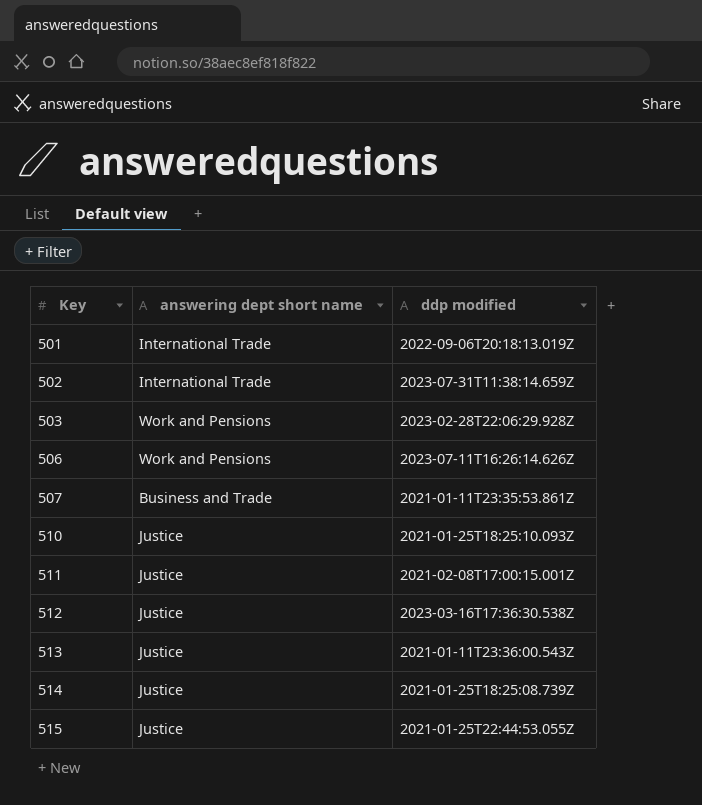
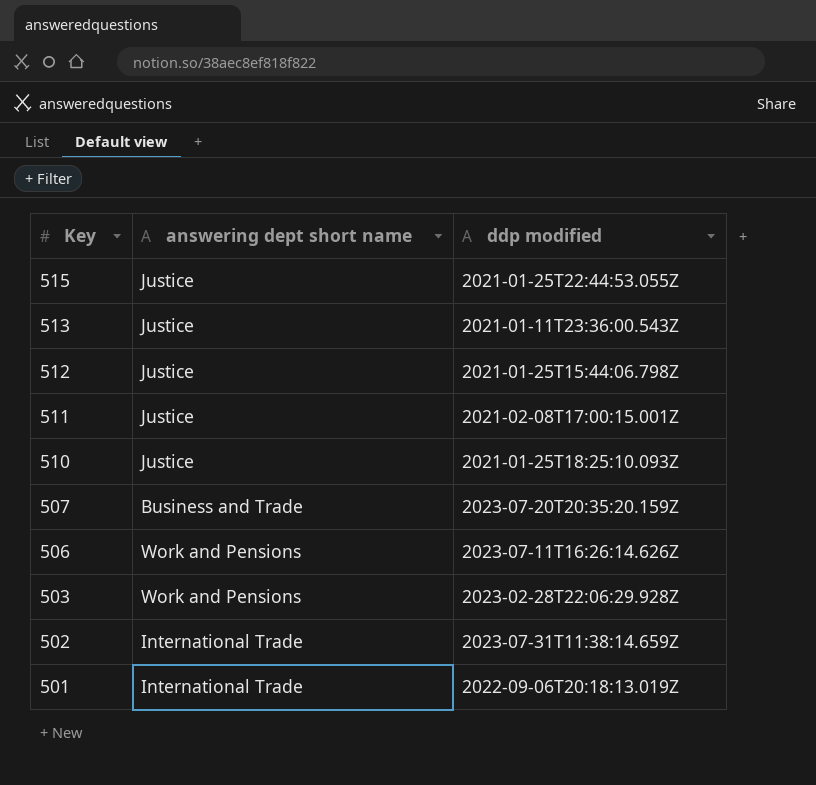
row order: Key ascending -> Key descending
row 514: Justice | 2021-01-25T18:25:08.739Z -> none
512 | ddp modified: 2023-03-16T17:36:30.538Z -> 2021-01-25T15:44:06.798Z
507 | ddp modified: 2021-01-11T23:35:53.861Z -> 2023-07-20T20:35:20.159Z

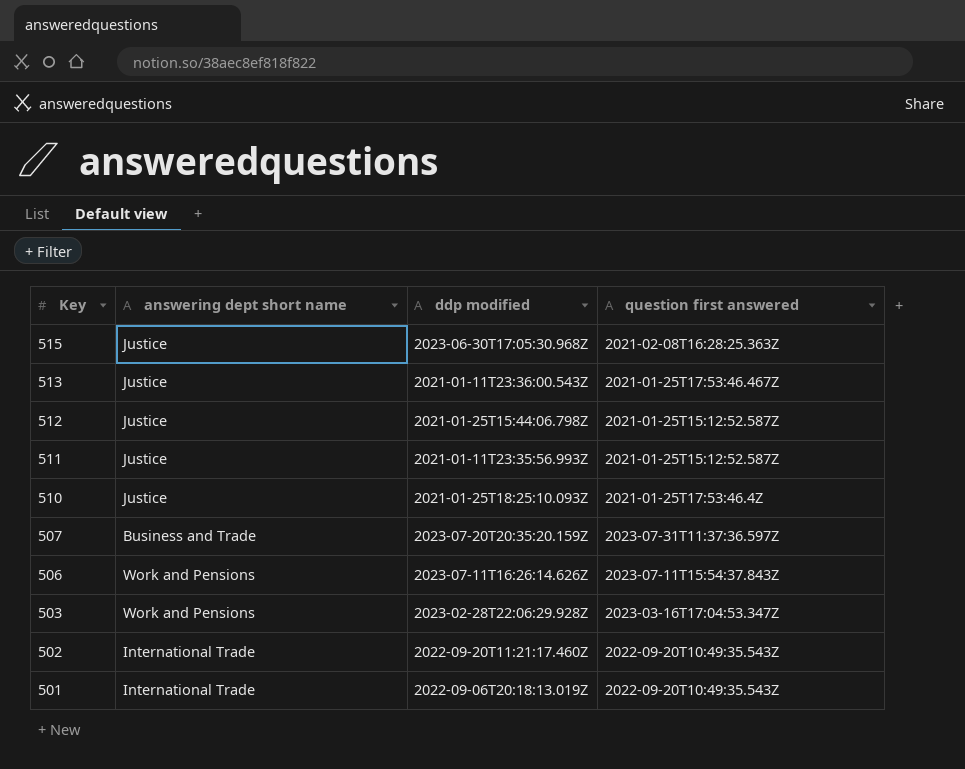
column question first answered | position: none -> 4
515 | ddp modified: 2021-01-25T22:44:53.055Z -> 2023-06-30T17:05:30.968Z
511 | ddp modified: 2021-02-08T17:00:15.001Z -> 2021-01-11T23:35:56.993Z
502 | ddp modified: 2023-07-31T11:38:14.659Z -> 2022-09-20T11:21:17.460Z

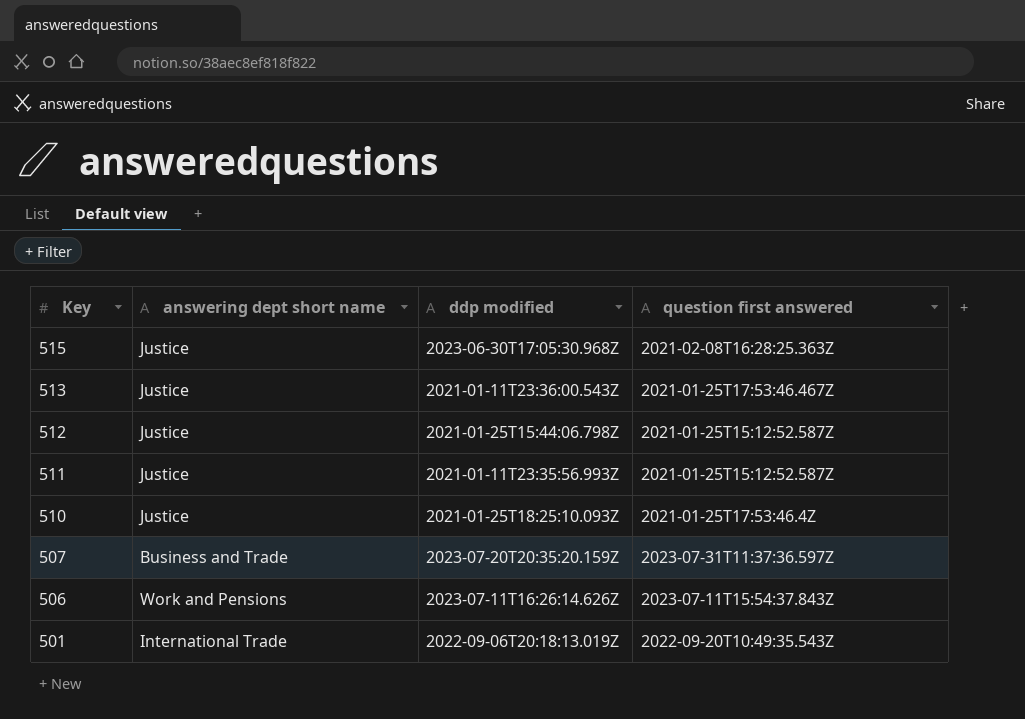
row 503: Work and Pensions | 2023-02-28T22:06:29.928Z | 2023-03-16T17:04:53.347Z -> none
row 502: International Trade | 2022-09-20T11:21:17.460Z | 2022-09-20T10:49:35.543Z -> none

